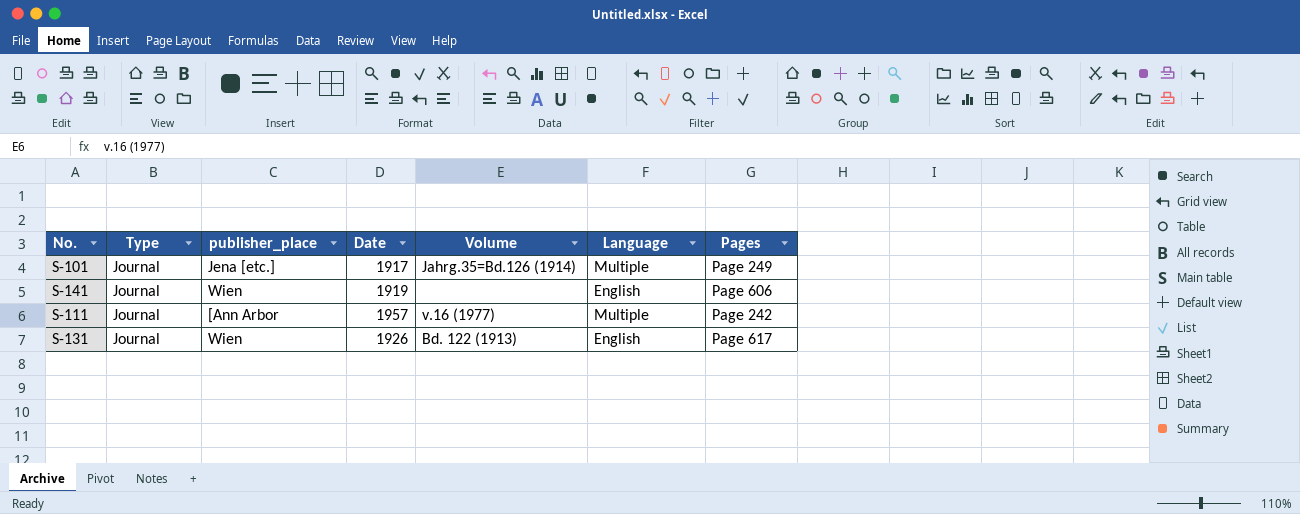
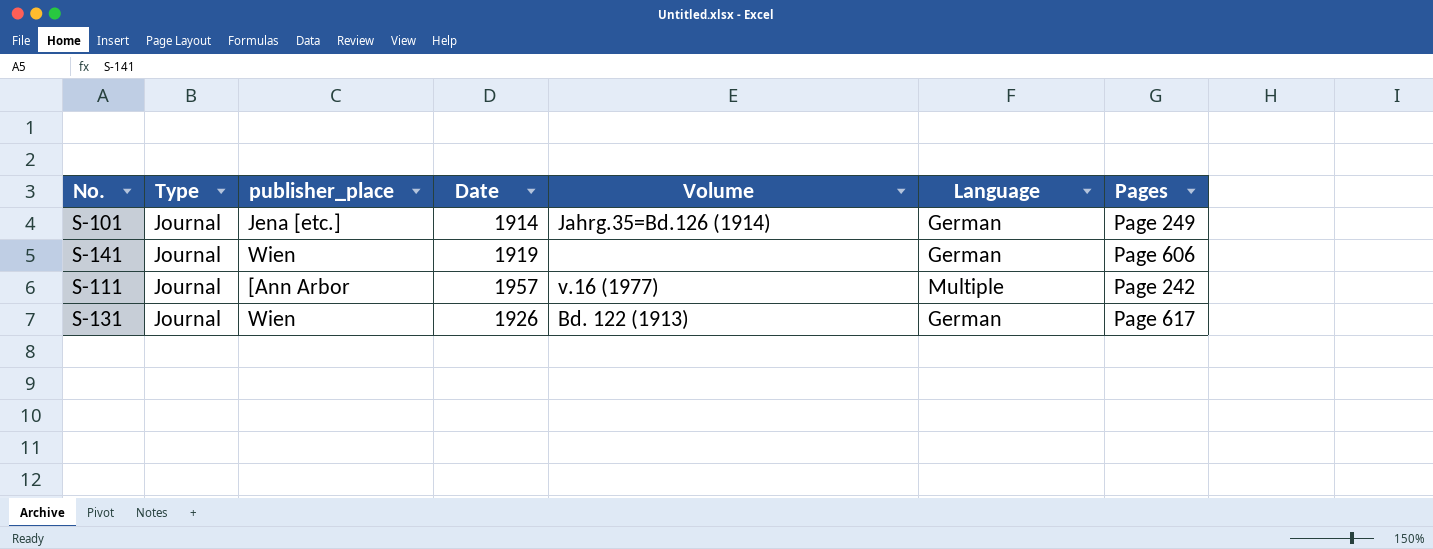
S-101 | Date: 1917 -> 1914
S-101 | Language: Multiple -> German
S-141 | Language: English -> German
S-131 | Language: English -> German

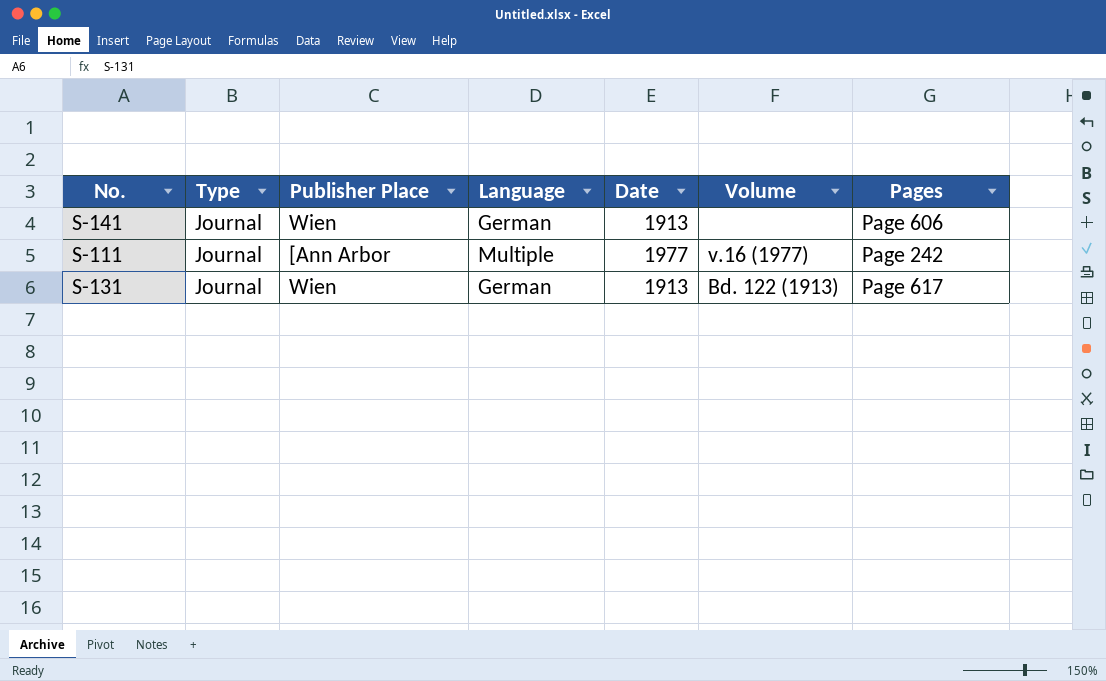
column name: publisher_place -> Publisher Place
column Language | position: 6 -> 4
row S-101: Journal | Jena [etc.] | 1914 | Jahrg.35=Bd.126 (1914) | German | Page 249 -> none
S-141 | Date: 1919 -> 1913
S-111 | Date: 1957 -> 1977
S-131 | Date: 1926 -> 1913

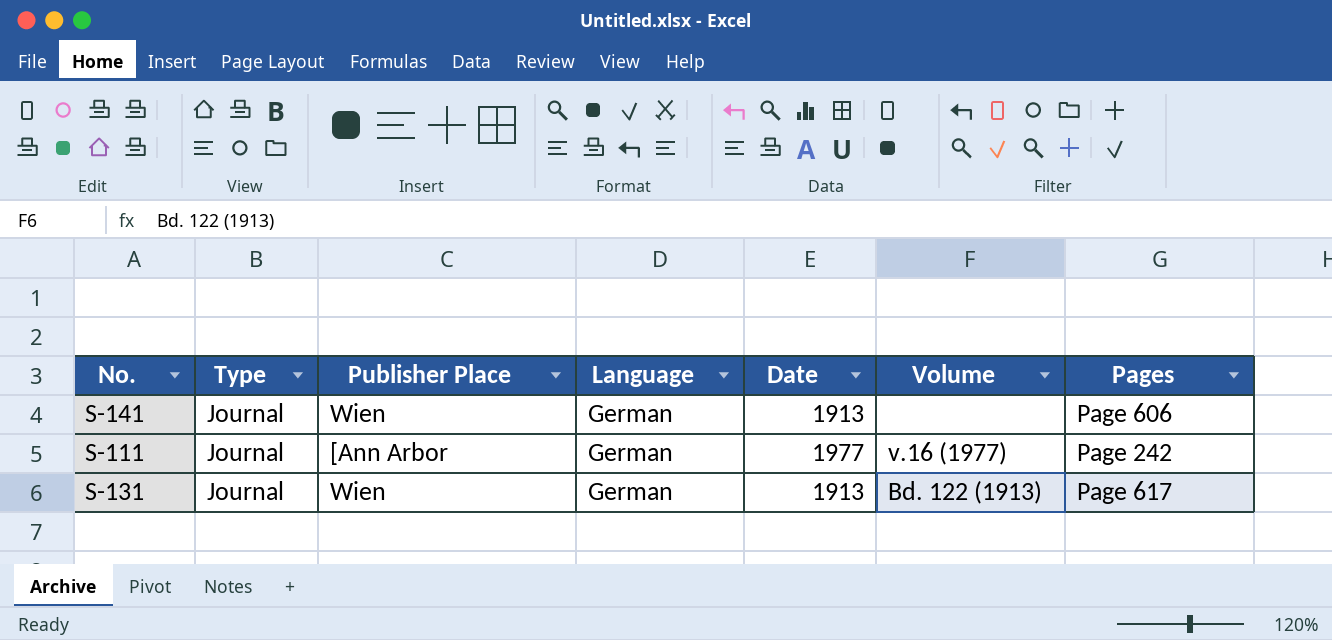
S-111 | Language: Multiple -> German

